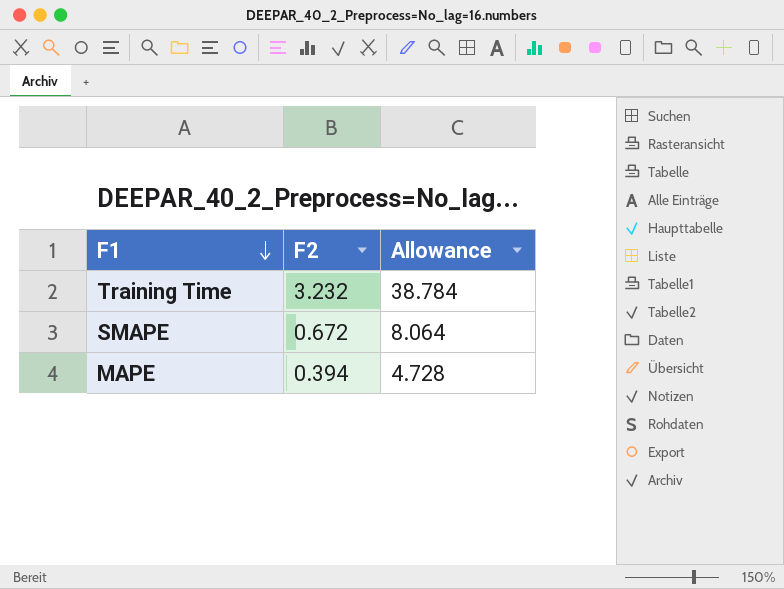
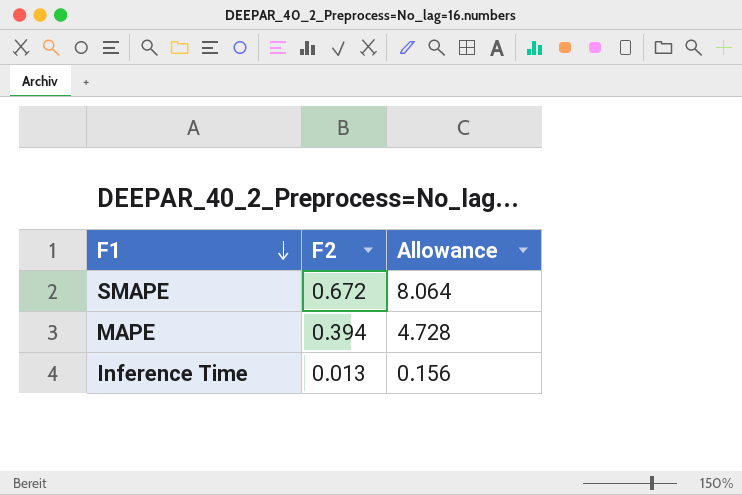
row Training Time: 3.232 | 38.784 -> none
row Inference Time: none -> 0.013 | 0.156

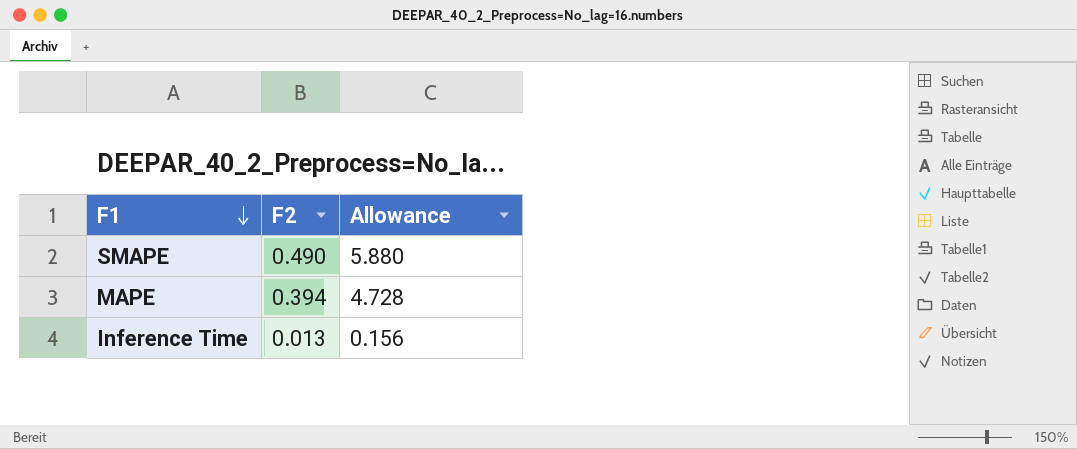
SMAPE | F2: 0.672 -> 0.490
SMAPE | Allowance: 8.064 -> 5.880

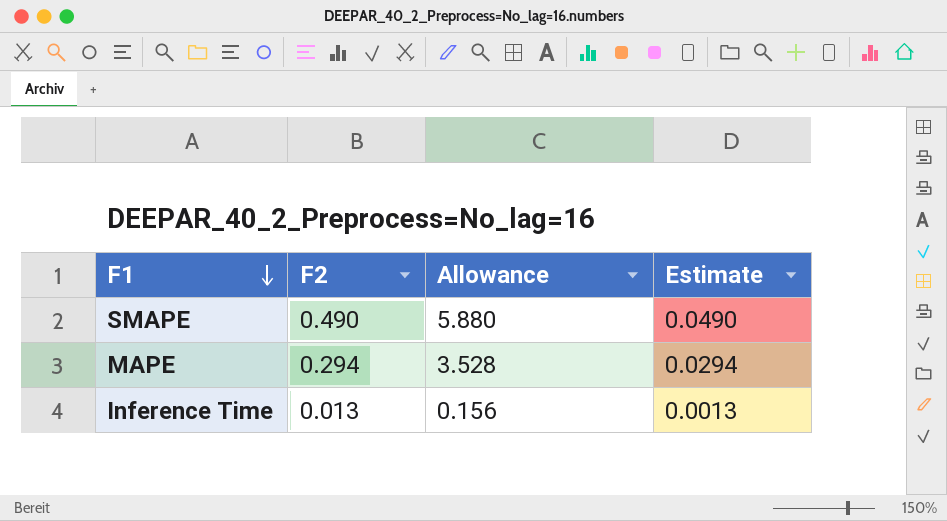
column Estimate | formula: none -> [F2] * 0.1
MAPE | F2: 0.394 -> 0.294
MAPE | Allowance: 4.728 -> 3.528

